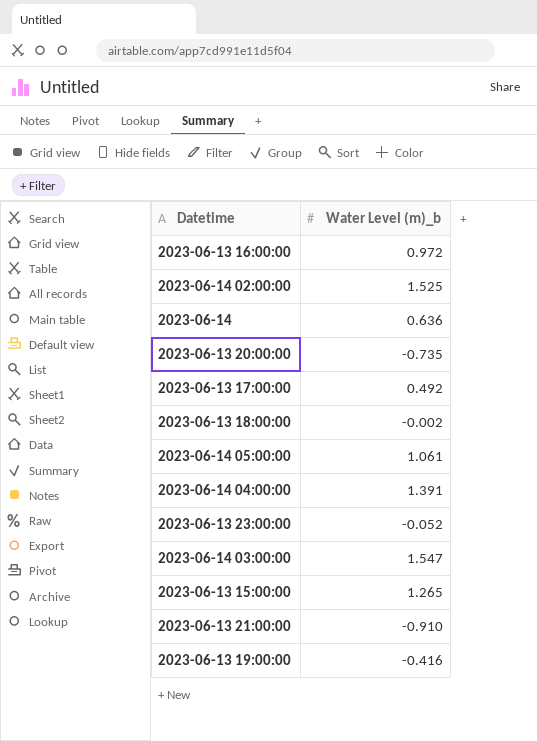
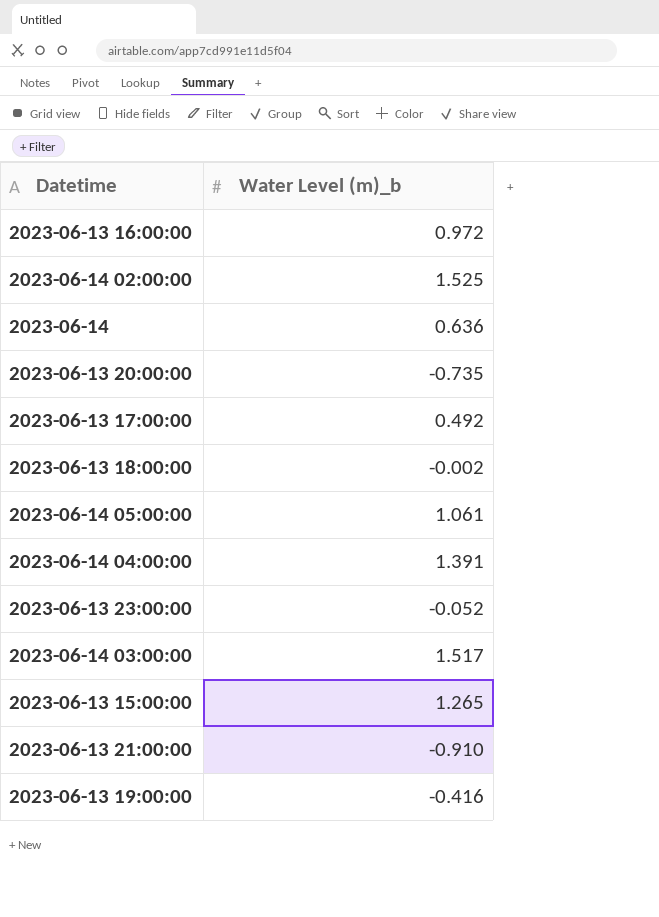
2023-06-14 03:00:00 | Water Level (m)_b: 1.547 -> 1.517

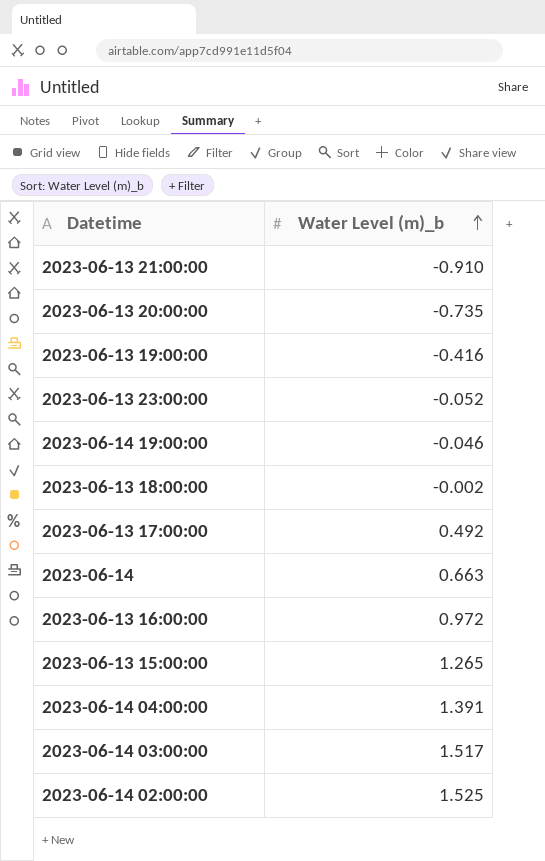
row order: none -> Water Level (m)_b ascending
row 2023-06-14 05:00:00: 1.061 -> none
row 2023-06-14 19:00:00: none -> -0.046
2023-06-14 | Water Level (m)_b: 0.636 -> 0.663

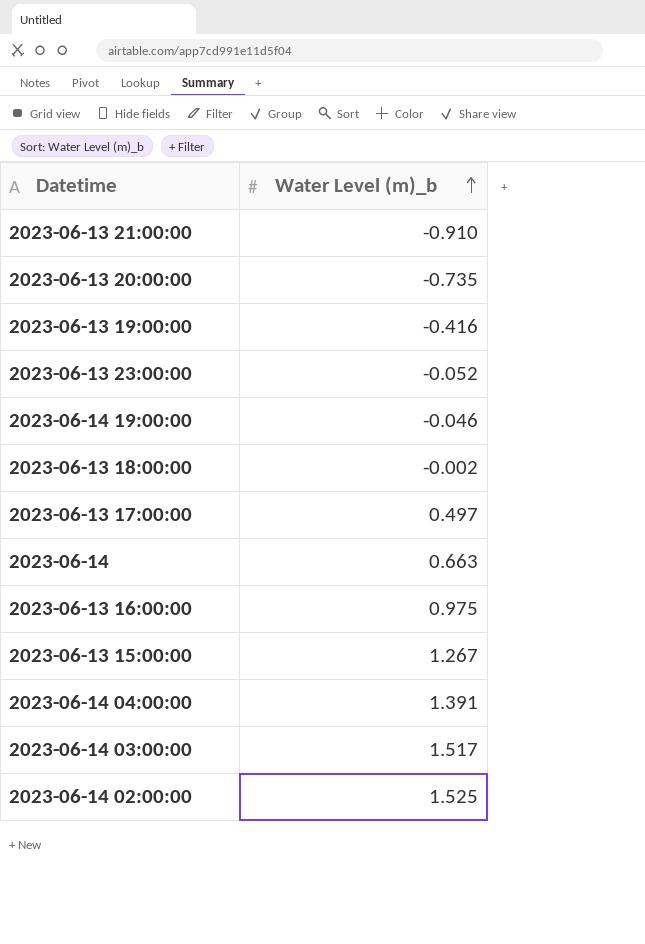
2023-06-13 17:00:00 | Water Level (m)_b: 0.492 -> 0.497
2023-06-13 16:00:00 | Water Level (m)_b: 0.972 -> 0.975
2023-06-13 15:00:00 | Water Level (m)_b: 1.265 -> 1.267

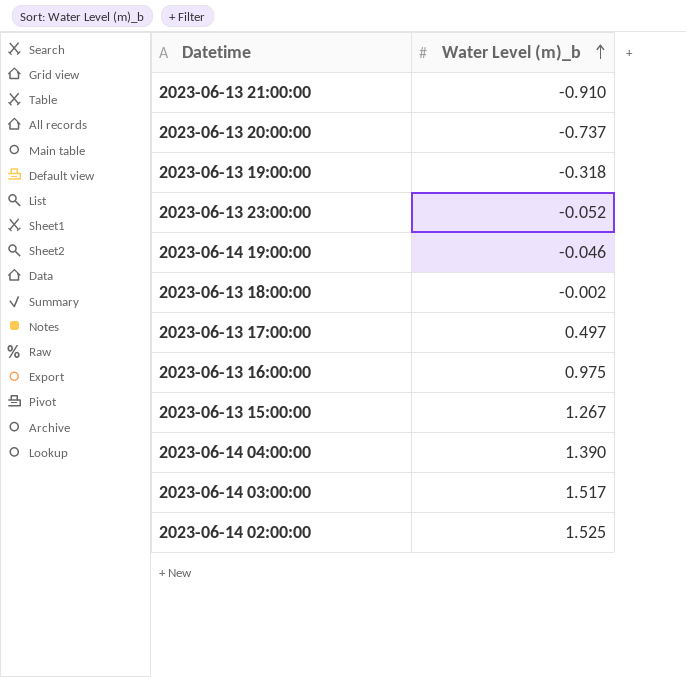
row 2023-06-14: 0.663 -> none
2023-06-13 20:00:00 | Water Level (m)_b: -0.735 -> -0.737
2023-06-13 19:00:00 | Water Level (m)_b: -0.416 -> -0.318
2023-06-14 04:00:00 | Water Level (m)_b: 1.391 -> 1.390

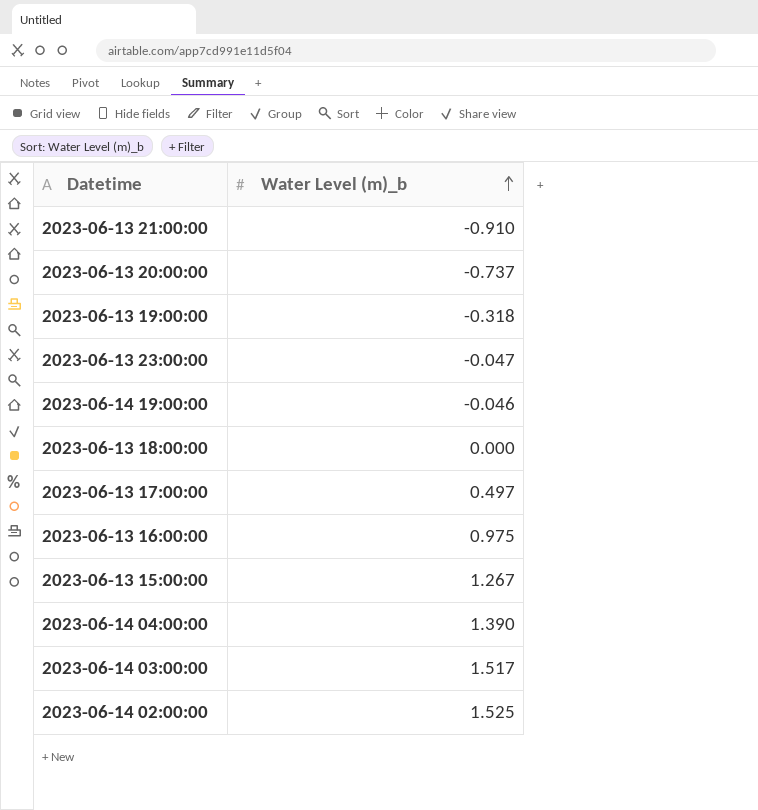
2023-06-13 23:00:00 | Water Level (m)_b: -0.052 -> -0.047
2023-06-13 18:00:00 | Water Level (m)_b: -0.002 -> 0.000

